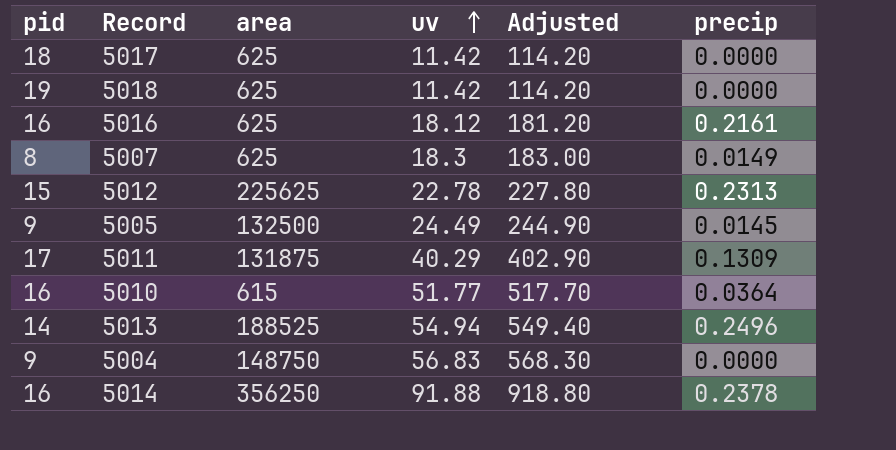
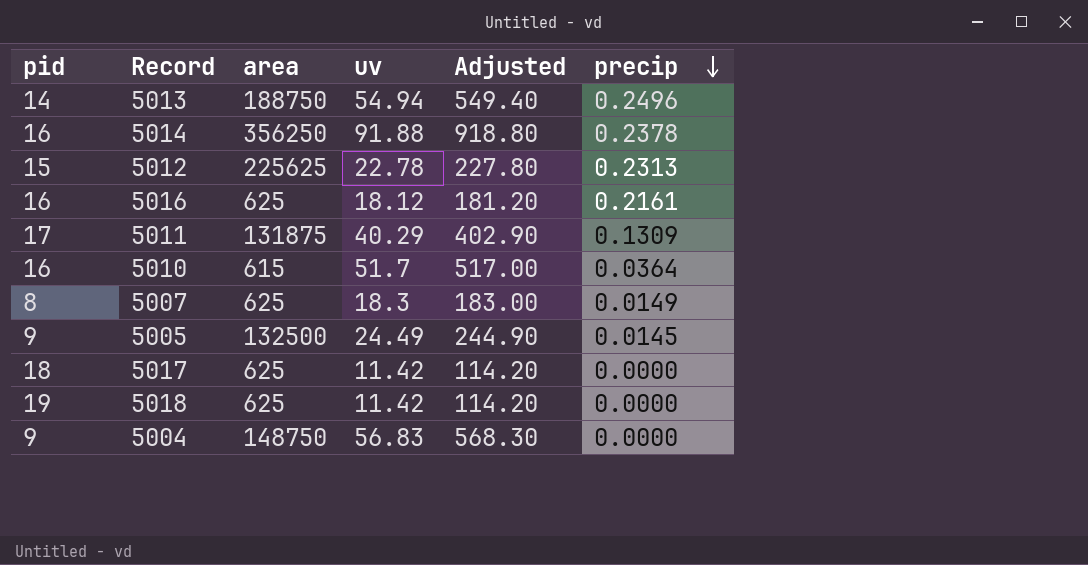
row order: uv ascending -> precip descending
5013 | area: 188525 -> 188750
5010 | uv: 51.77 -> 51.7
5010 | Adjusted: 517.70 -> 517.00

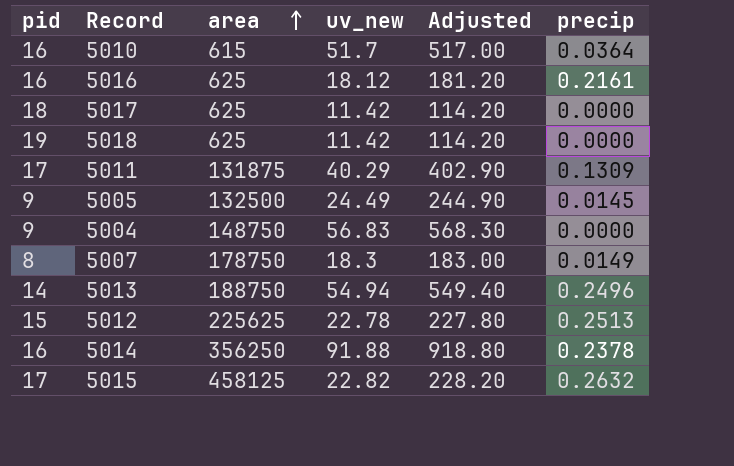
row order: precip descending -> area ascending
column name: uv -> uv_new
5007 | area: 625 -> 178750
5012 | precip: 0.2313 -> 0.2513
row 5015: none -> 17 | 458125 | 22.82 | 228.20 | 0.2632

